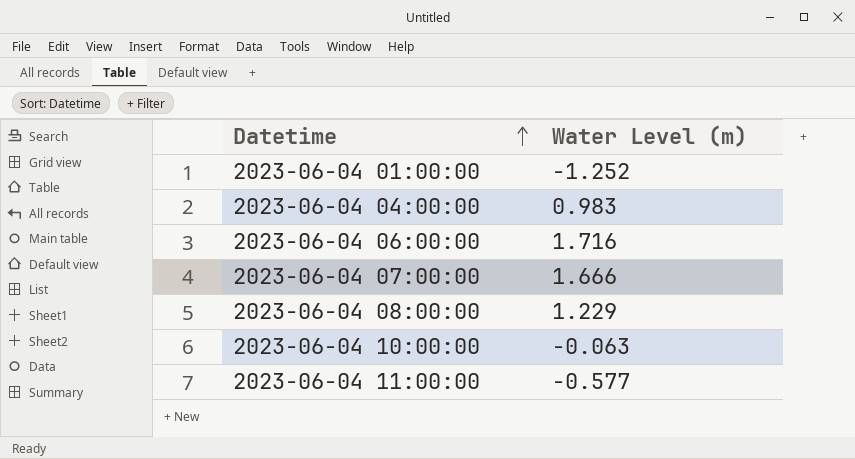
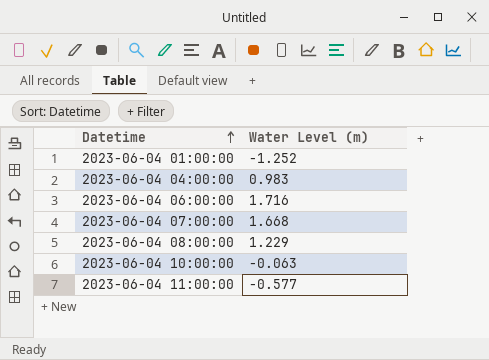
2023-06-04 07:00:00 | Water Level (m): 1.666 -> 1.668

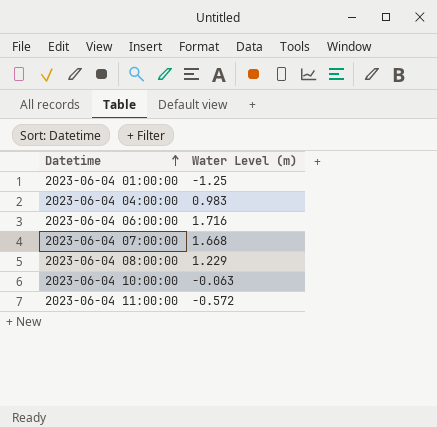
2023-06-04 01:00:00 | Water Level (m): -1.252 -> -1.25
2023-06-04 11:00:00 | Water Level (m): -0.577 -> -0.572

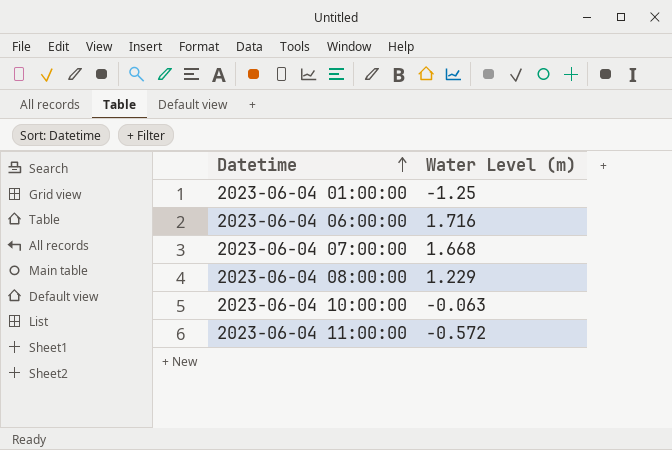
row 2023-06-04 04:00:00: 0.983 -> none

